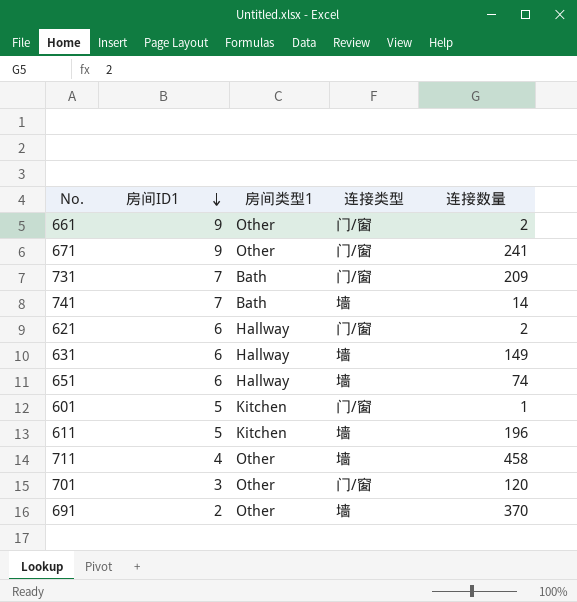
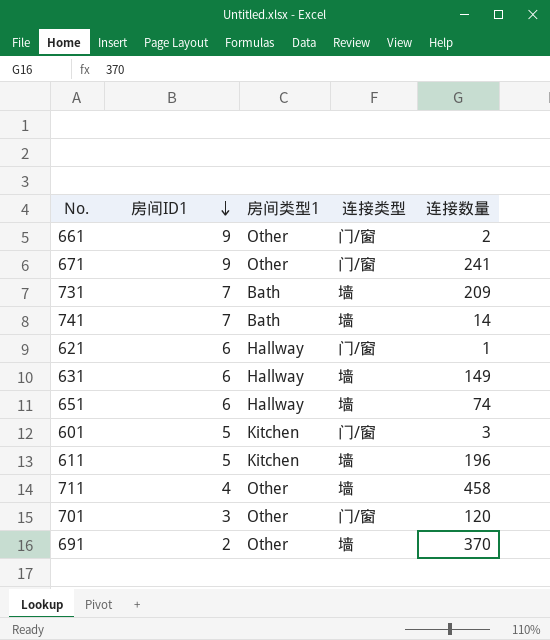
731 | 连接类型: 门/窗 -> 墙
621 | 连接数量: 2 -> 1
601 | 连接数量: 1 -> 3

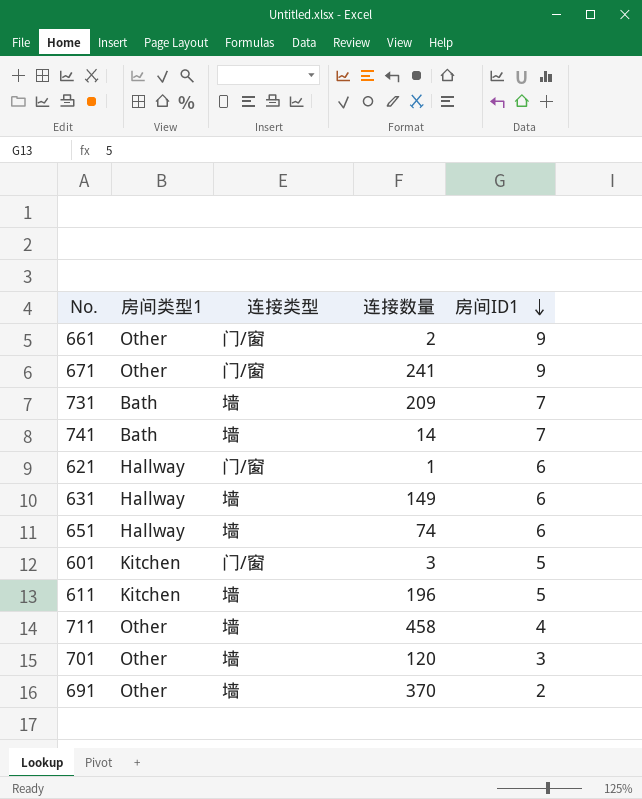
column 房间ID1 | position: 2 -> 5
701 | 连接类型: 门/窗 -> 墙

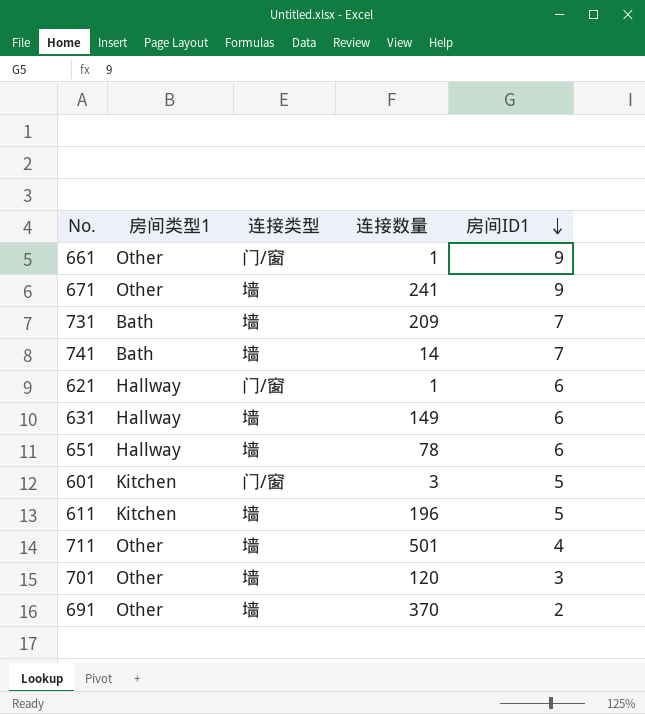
661 | 连接数量: 2 -> 1
671 | 连接类型: 门/窗 -> 墙
651 | 连接数量: 74 -> 78
711 | 连接数量: 458 -> 501

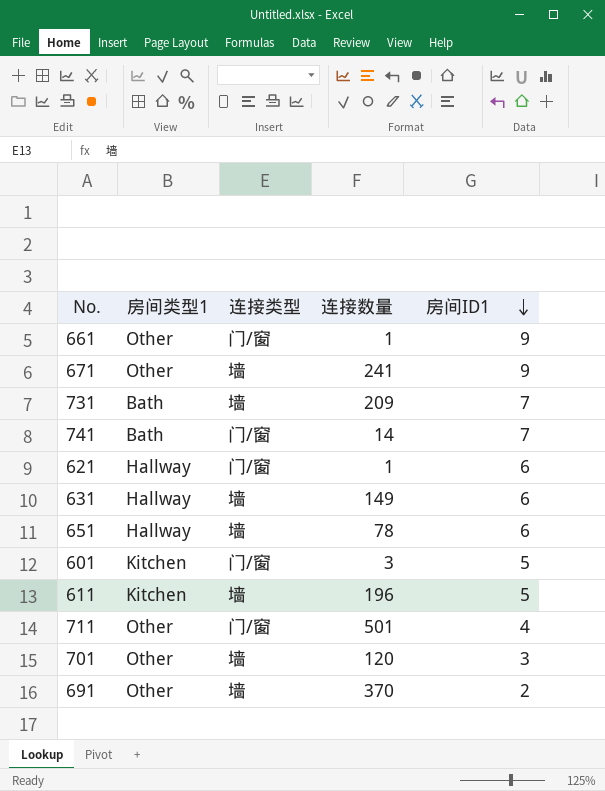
741 | 连接类型: 墙 -> 门/窗
711 | 连接类型: 墙 -> 门/窗

